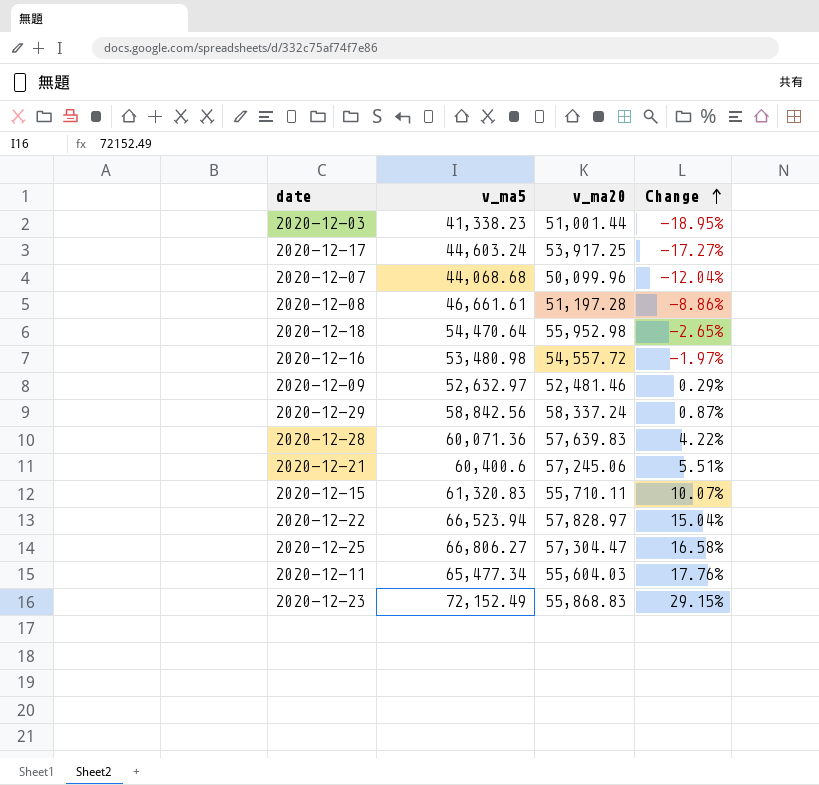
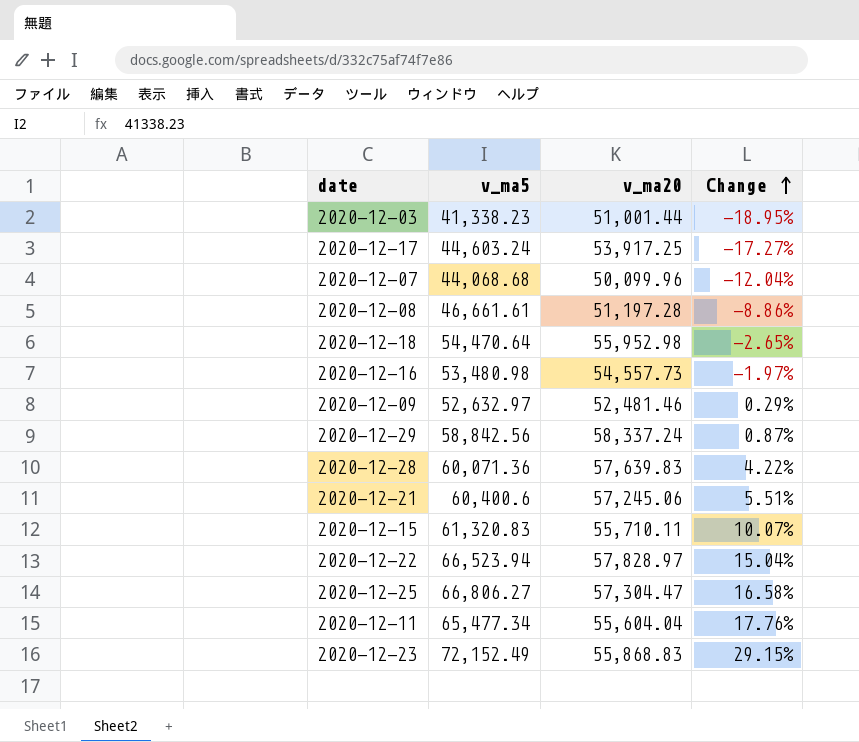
2020-12-16 | v_ma20: 54,557.72 -> 54,557.73
2020-12-11 | v_ma20: 55,604.03 -> 55,604.04

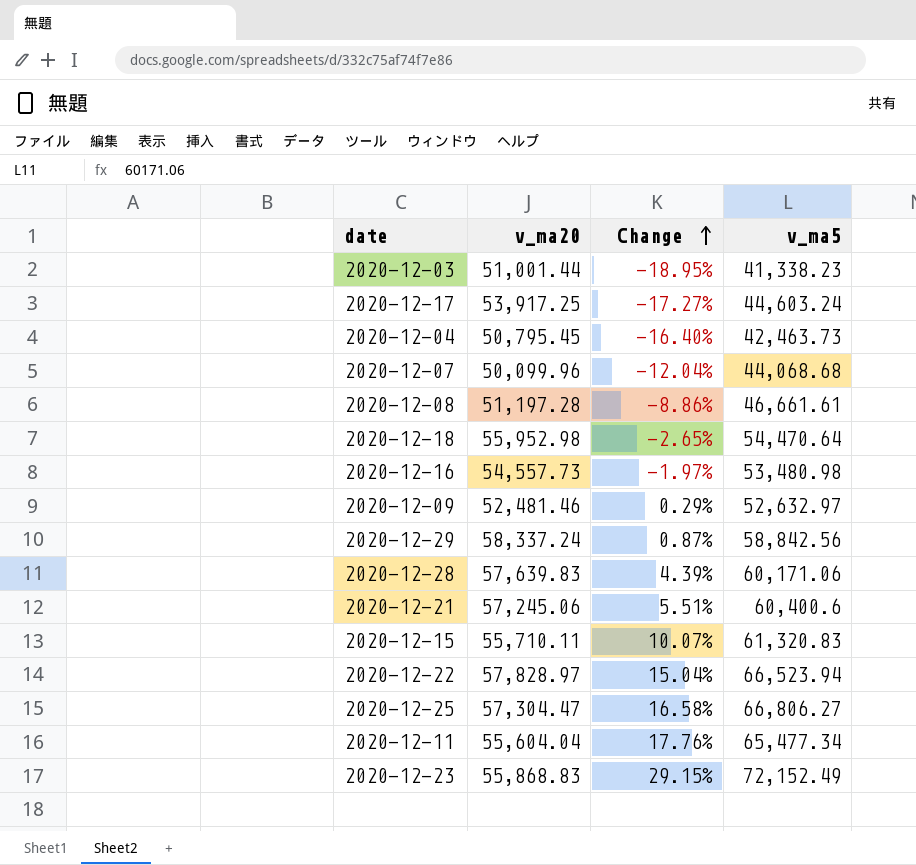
column v_ma5 | position: 2 -> 4
row 2020-12-04: none -> 50,795.45 | -16.40% | 42,463.73
2020-12-28 | Change: 4.22% -> 4.39%
2020-12-28 | v_ma5: 60,071.36 -> 60,171.06

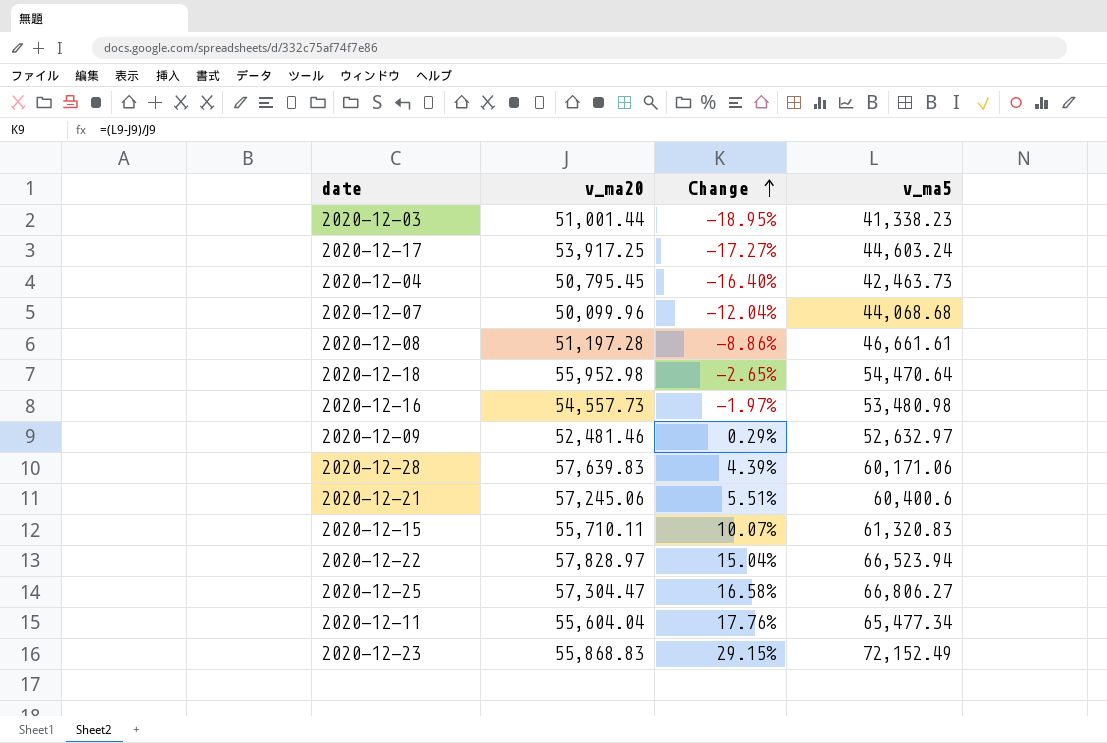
row 2020-12-29: 58,337.24 | 0.87% | 58,842.56 -> none

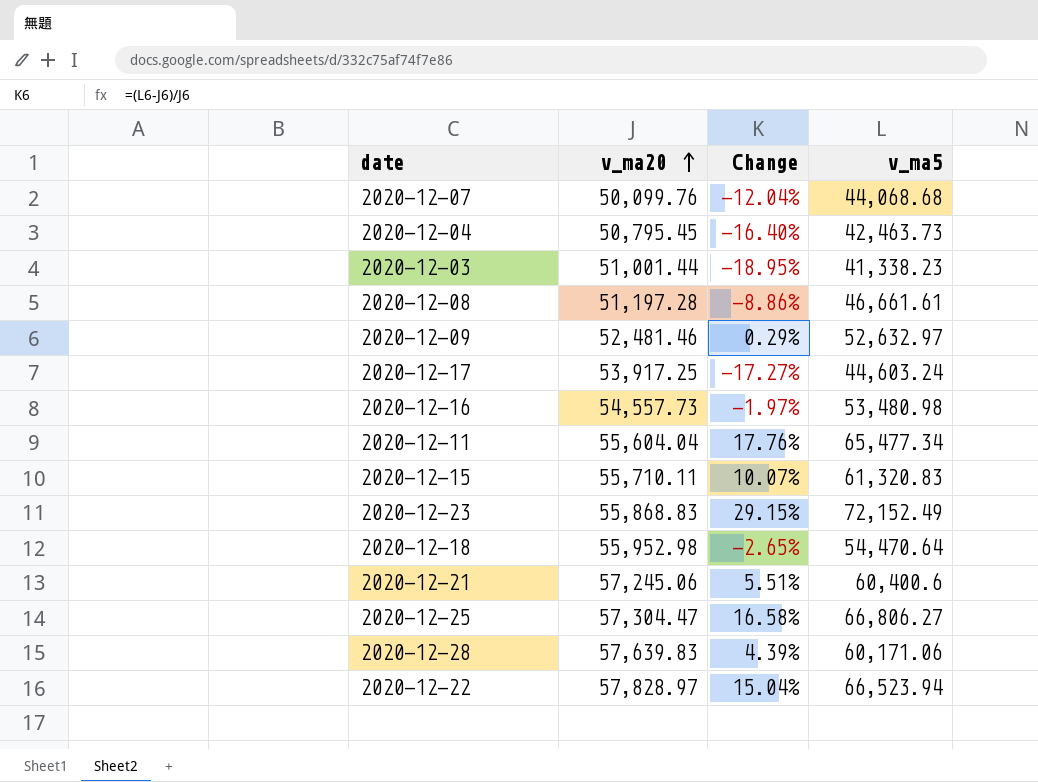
row order: Change ascending -> v_ma20 ascending
2020-12-07 | v_ma20: 50,099.96 -> 50,099.76

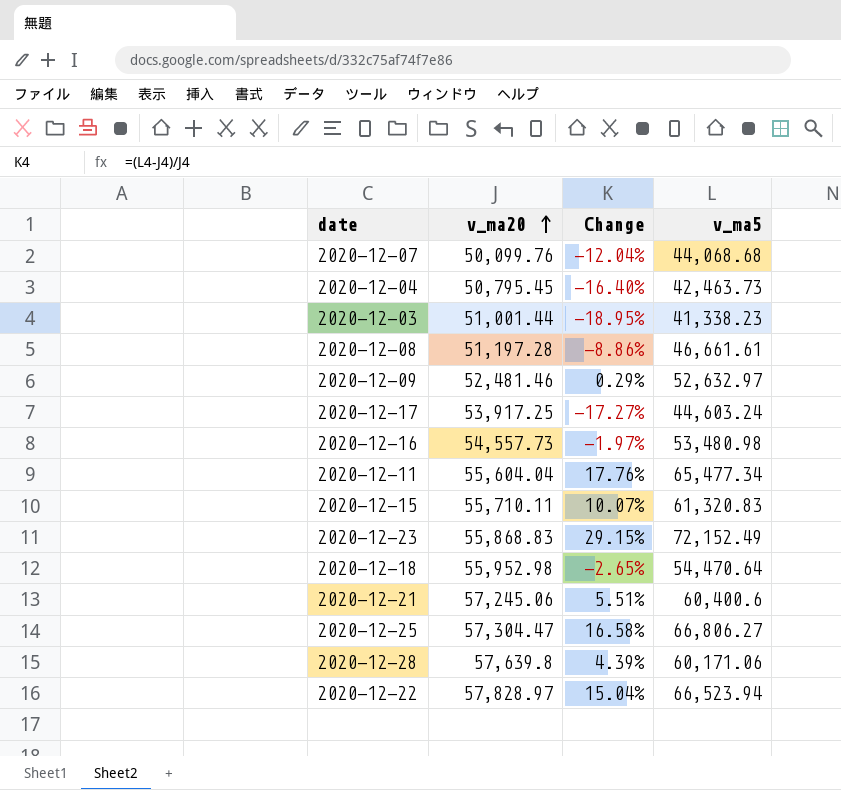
2020-12-28 | v_ma20: 57,639.83 -> 57,639.8

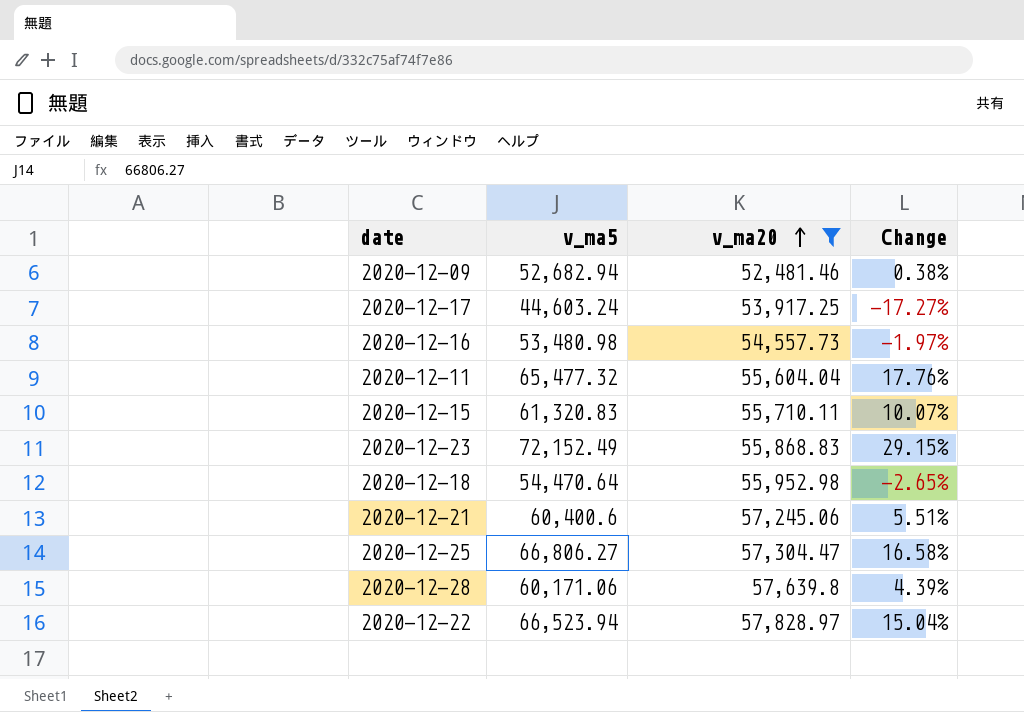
filter: none -> v_ma20 >= 52,481.46
column v_ma5 | position: 4 -> 2
2020-12-09 | v_ma5: 52,632.97 -> 52,682.94
2020-12-09 | Change: 0.29% -> 0.38%
2020-12-11 | v_ma5: 65,477.34 -> 65,477.32

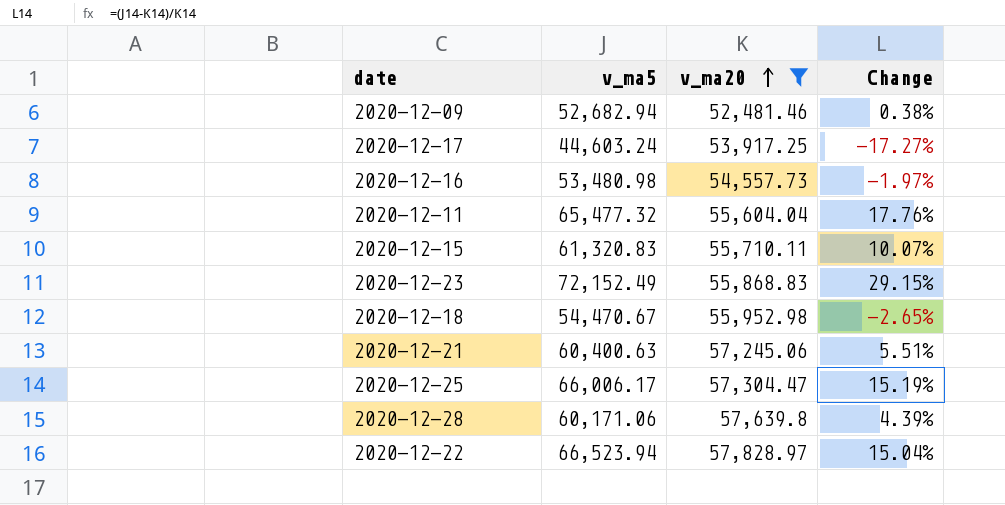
2020-12-18 | v_ma5: 54,470.64 -> 54,470.67
2020-12-21 | v_ma5: 60,400.6 -> 60,400.63
2020-12-25 | v_ma5: 66,806.27 -> 66,006.17
2020-12-25 | Change: 16.58% -> 15.19%

